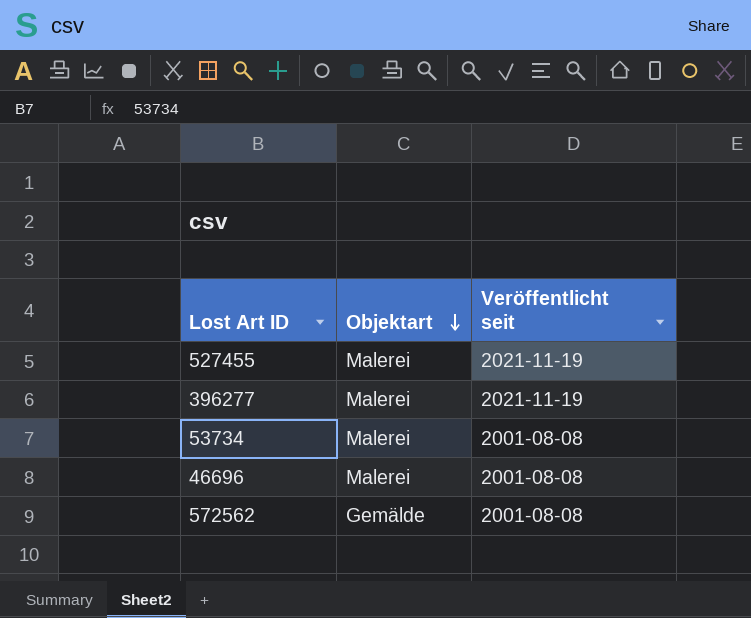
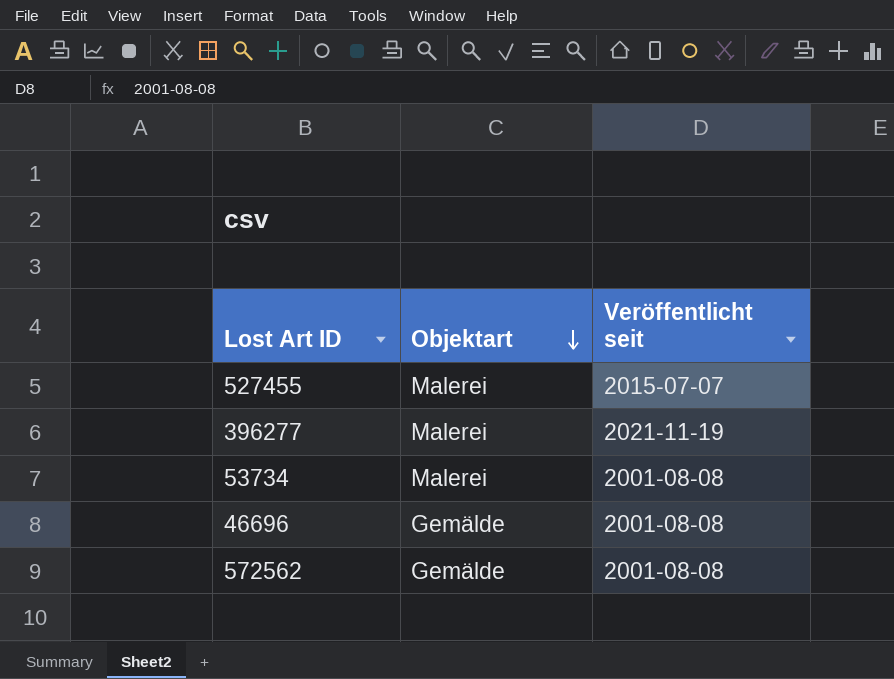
527455 | Veröffentlicht seit: 2021-11-19 -> 2015-07-07
46696 | Objektart: Malerei -> Gemälde

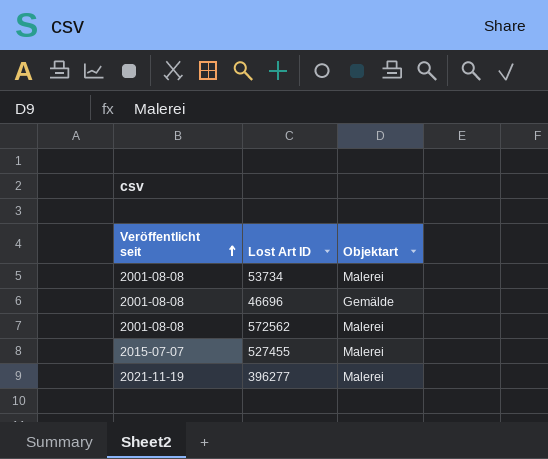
row order: Objektart descending -> Veröffentlicht seit ascending
column Veröffentlicht seit | position: 3 -> 1
572562 | Objektart: Gemälde -> Malerei

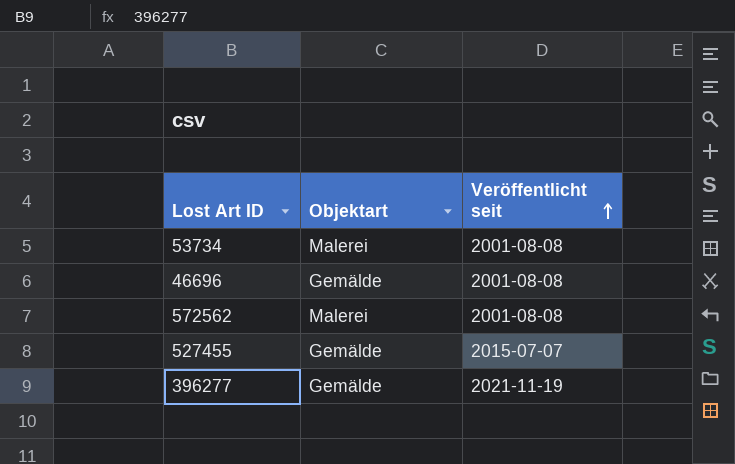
column Veröffentlicht seit | position: 1 -> 3
527455 | Objektart: Malerei -> Gemälde
396277 | Objektart: Malerei -> Gemälde

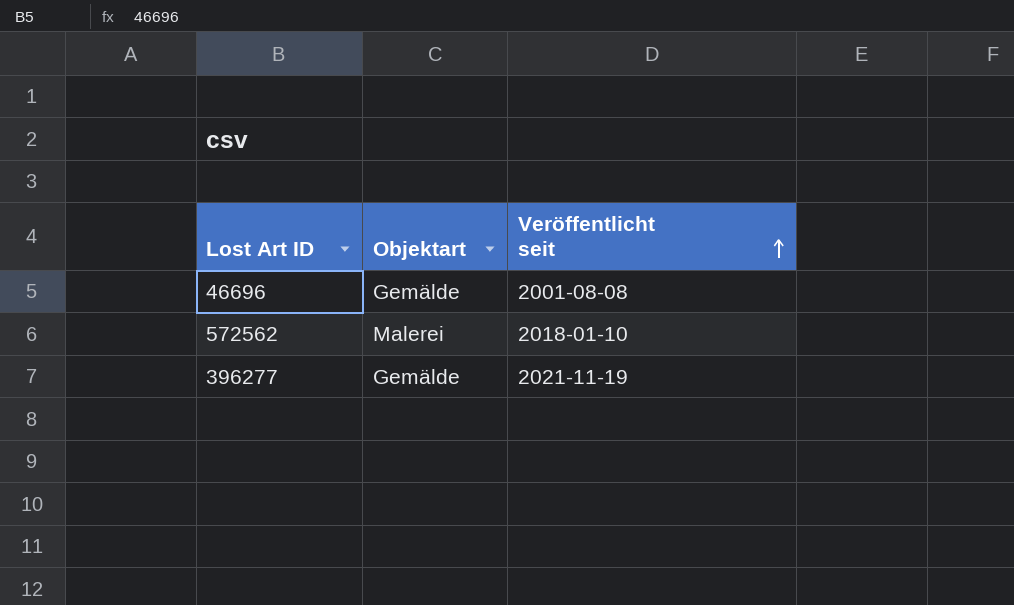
row 53734: Malerei | 2001-08-08 -> none
row 527455: Gemälde | 2015-07-07 -> none
572562 | Veröffentlicht seit: 2001-08-08 -> 2018-01-10

